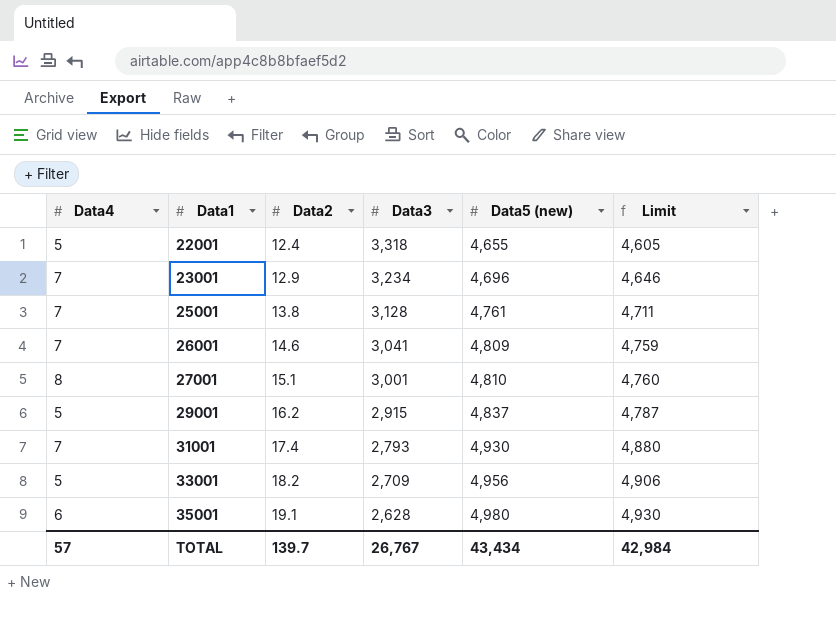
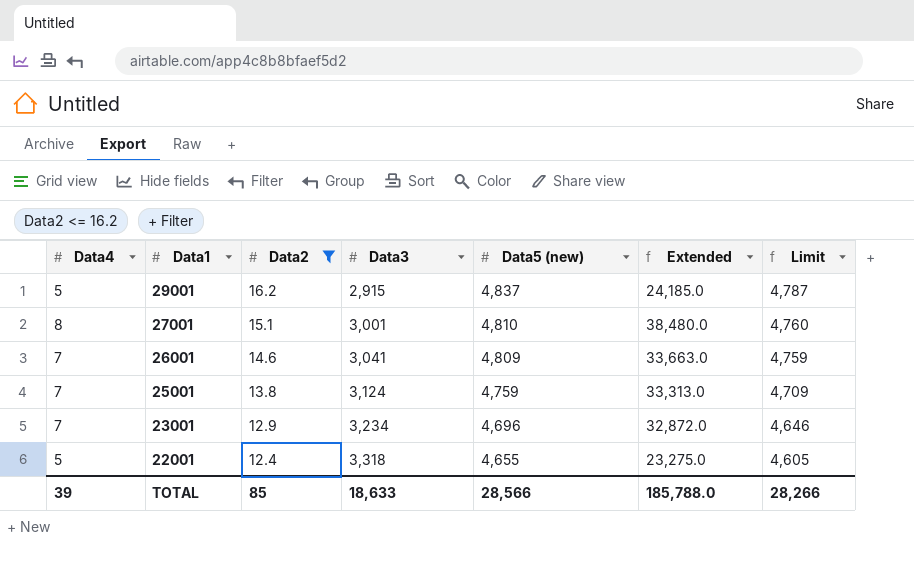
filter: none -> Data2 <= 16.2
row order: Data1 ascending -> Data1 descending
column Extended | formula: none -> [Data4] * [Data5 (new)]
25001 | Data3: 3,128 -> 3,124
25001 | Data5 (new): 4,761 -> 4,759
25001 | Limit: 4,711 -> 4,709
TOTAL | Data4: 57 -> 39
TOTAL | Data2: 139.7 -> 85
TOTAL | Data3: 26,767 -> 18,633
TOTAL | Data5 (new): 43,434 -> 28,566
TOTAL | Limit: 42,984 -> 28,266

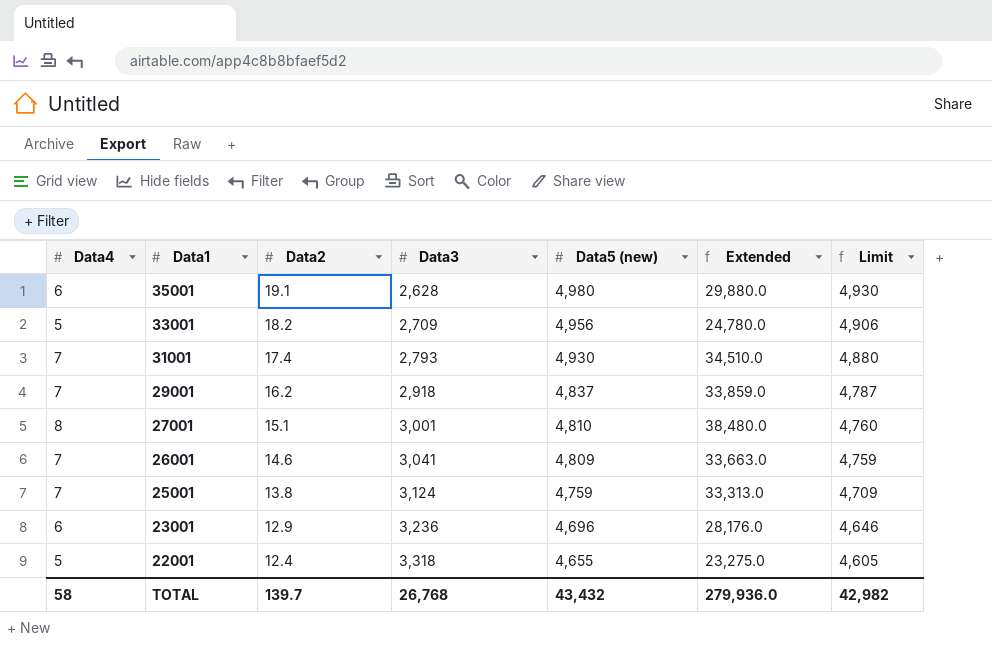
filter: Data2 <= 16.2 -> none
29001 | Data4: 5 -> 7
29001 | Data3: 2,915 -> 2,918
29001 | Extended: 24,185.0 -> 33,859.0
23001 | Data4: 7 -> 6
23001 | Data3: 3,234 -> 3,236
23001 | Extended: 32,872.0 -> 28,176.0
TOTAL | Data4: 39 -> 58
TOTAL | Data2: 85 -> 139.7
TOTAL | Data3: 18,633 -> 26,768
TOTAL | Data5 (new): 28,566 -> 43,432
TOTAL | Extended: 185,788.0 -> 279,936.0
TOTAL | Limit: 28,266 -> 42,982

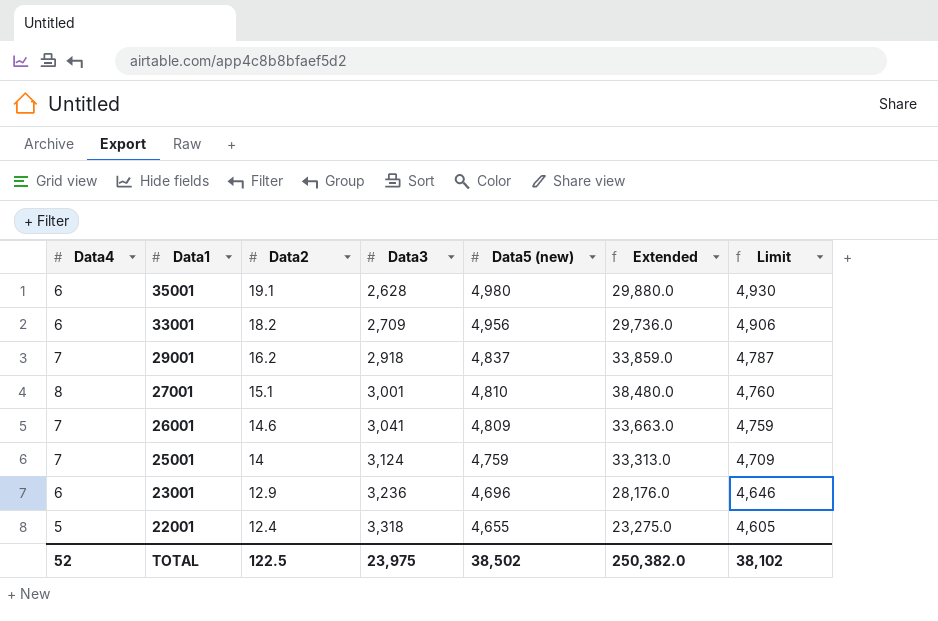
row 31001: 7 | 17.4 | 2,793 | 4,930 | 34,510.0 | 4,880 -> none
33001 | Data4: 5 -> 6
33001 | Extended: 24,780.0 -> 29,736.0
25001 | Data2: 13.8 -> 14
TOTAL | Data4: 58 -> 52
TOTAL | Data2: 139.7 -> 122.5
TOTAL | Data3: 26,768 -> 23,975
TOTAL | Data5 (new): 43,432 -> 38,502
TOTAL | Extended: 279,936.0 -> 250,382.0
TOTAL | Limit: 42,982 -> 38,102

